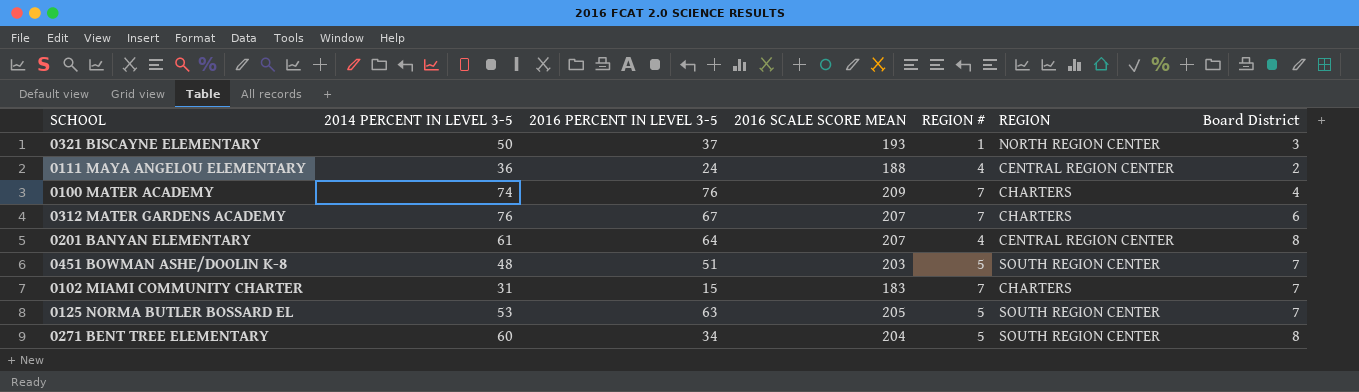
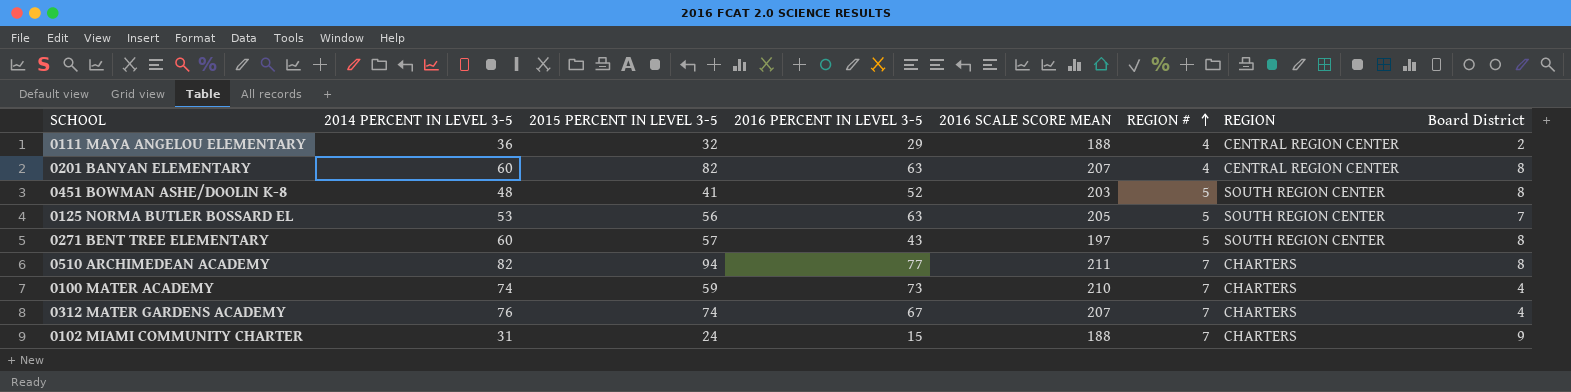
row order: none -> REGION # ascending
column 2015 PERCENT IN LEVEL 3-5 | position: none -> 3
row 0321 BISCAYNE ELEMENTARY: 50 | 37 | 193 | 1 | NORTH REGION CENTER | 3 -> none
0111 MAYA ANGELOU ELEMENTARY | 2016 PERCENT IN LEVEL 3-5: 24 -> 29
0201 BANYAN ELEMENTARY | 2014 PERCENT IN LEVEL 3-5: 61 -> 60
0201 BANYAN ELEMENTARY | 2016 PERCENT IN LEVEL 3-5: 64 -> 63
0451 BOWMAN ASHE/DOOLIN K-8 | 2016 PERCENT IN LEVEL 3-5: 51 -> 52
0451 BOWMAN ASHE/DOOLIN K-8 | Board District: 7 -> 8
0271 BENT TREE ELEMENTARY | 2016 PERCENT IN LEVEL 3-5: 34 -> 43
0271 BENT TREE ELEMENTARY | 2016 SCALE SCORE MEAN: 204 -> 197
row 0510 ARCHIMEDEAN ACADEMY: none -> 82 | 94 | 77 | 211 | 7 | CHARTERS | 8
0100 MATER ACADEMY | 2016 PERCENT IN LEVEL 3-5: 76 -> 73
0100 MATER ACADEMY | 2016 SCALE SCORE MEAN: 209 -> 210
0312 MATER GARDENS ACADEMY | Board District: 6 -> 4
0102 MIAMI COMMUNITY CHARTER | 2016 SCALE SCORE MEAN: 183 -> 188
0102 MIAMI COMMUNITY CHARTER | Board District: 7 -> 9

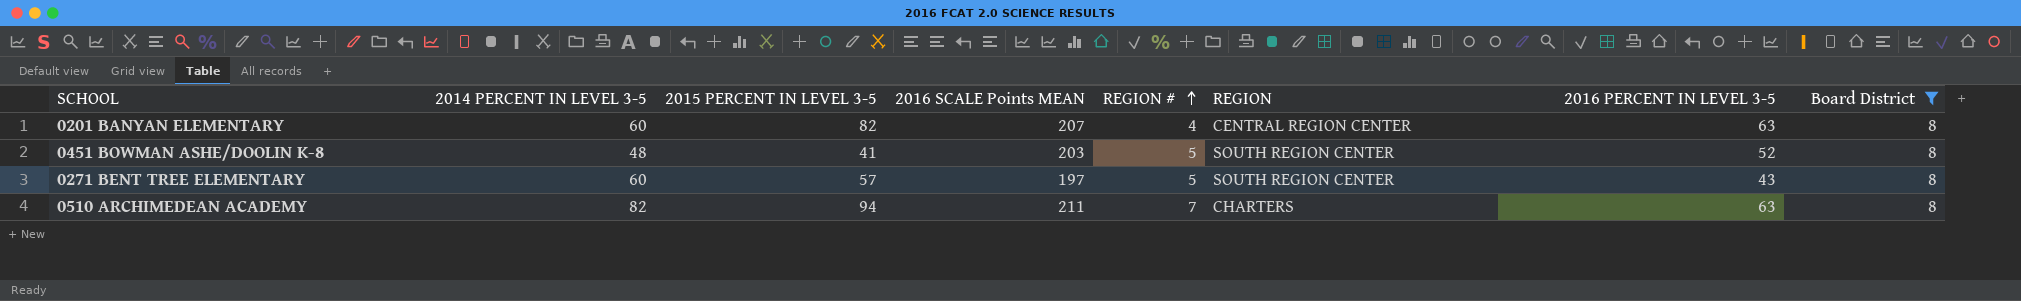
filter: none -> Board District = 8
column name: 2016 SCALE SCORE MEAN -> 2016 SCALE Points MEAN
column 2016 PERCENT IN LEVEL 3-5 | position: 4 -> 7
0510 ARCHIMEDEAN ACADEMY | 2016 PERCENT IN LEVEL 3-5: 77 -> 63

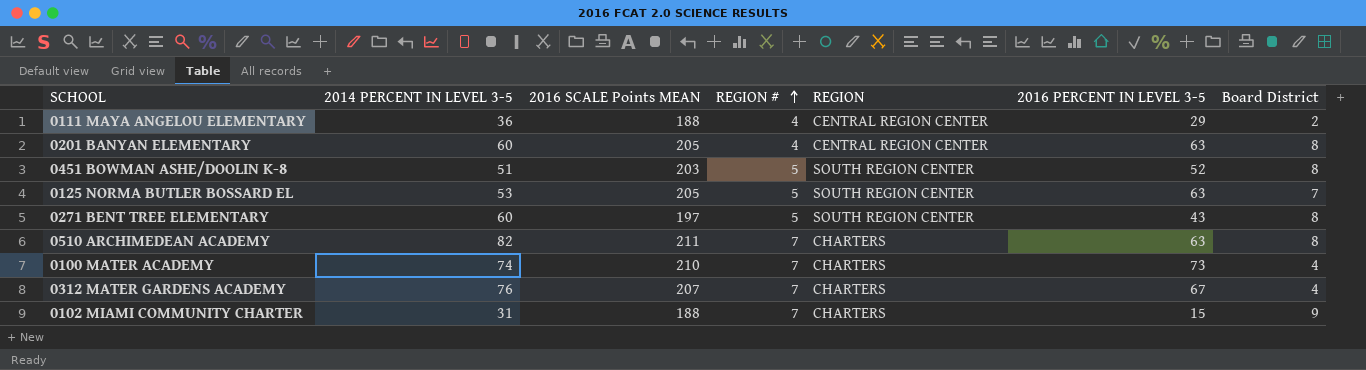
filter: Board District = 8 -> none
column 2015 PERCENT IN LEVEL 3-5 | position: 3 -> none
0201 BANYAN ELEMENTARY | 2016 SCALE Points MEAN: 207 -> 205
0451 BOWMAN ASHE/DOOLIN K-8 | 2014 PERCENT IN LEVEL 3-5: 48 -> 51

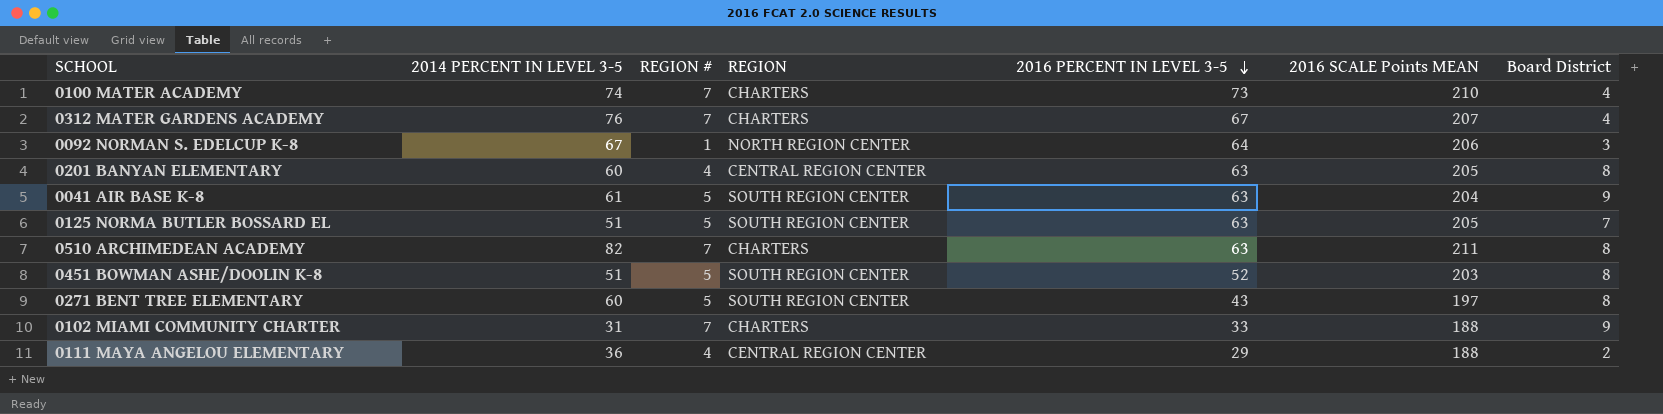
row order: REGION # ascending -> 2016 PERCENT IN LEVEL 3-5 descending
column 2016 SCALE Points MEAN | position: 3 -> 6
row 0092 NORMAN S. EDELCUP K-8: none -> 67 | 1 | NORTH REGION CENTER | 64 | 206 | 3
row 0041 AIR BASE K-8: none -> 61 | 5 | SOUTH REGION CENTER | 63 | 204 | 9
0125 NORMA BUTLER BOSSARD EL | 2014 PERCENT IN LEVEL 3-5: 53 -> 51
0102 MIAMI COMMUNITY CHARTER | 2016 PERCENT IN LEVEL 3-5: 15 -> 33

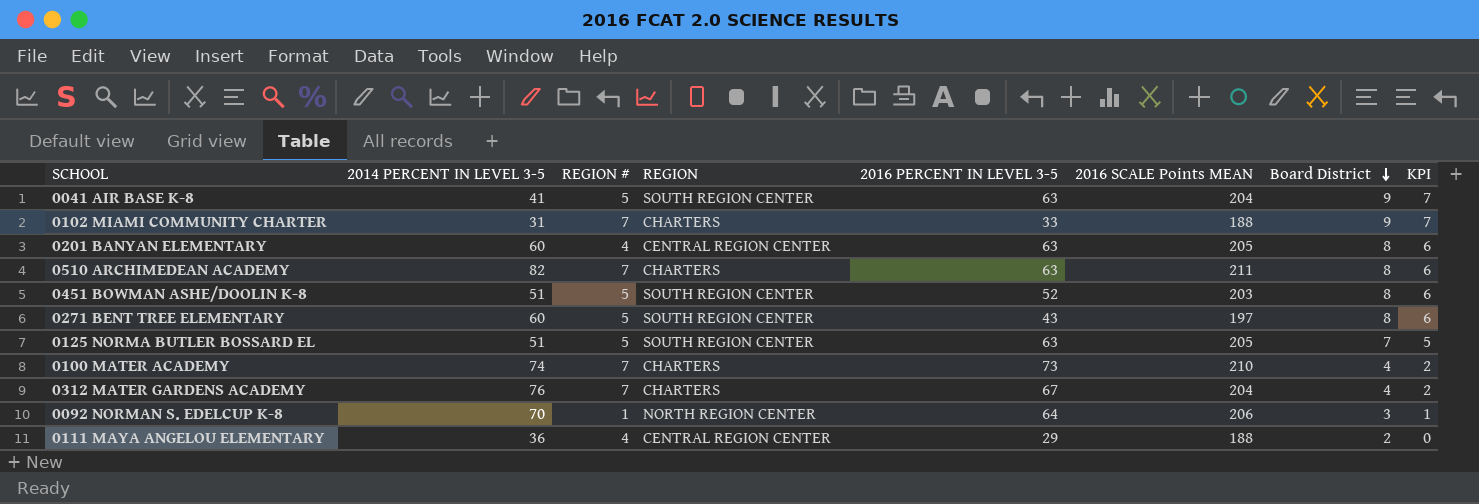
row order: 2016 PERCENT IN LEVEL 3-5 descending -> Board District descending
column KPI | formula: none -> [Board District] - 2
0041 AIR BASE K-8 | 2014 PERCENT IN LEVEL 3-5: 61 -> 41
0312 MATER GARDENS ACADEMY | 2016 SCALE Points MEAN: 207 -> 204
0092 NORMAN S. EDELCUP K-8 | 2014 PERCENT IN LEVEL 3-5: 67 -> 70

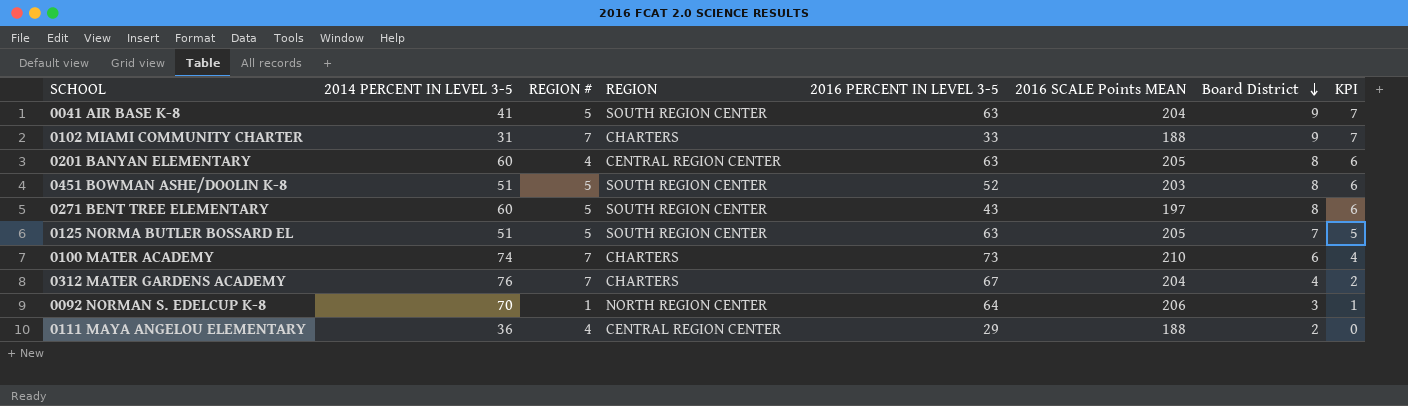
row 0510 ARCHIMEDEAN ACADEMY: 82 | 7 | CHARTERS | 63 | 211 | 8 | 6 -> none
0100 MATER ACADEMY | Board District: 4 -> 6
0100 MATER ACADEMY | KPI: 2 -> 4

